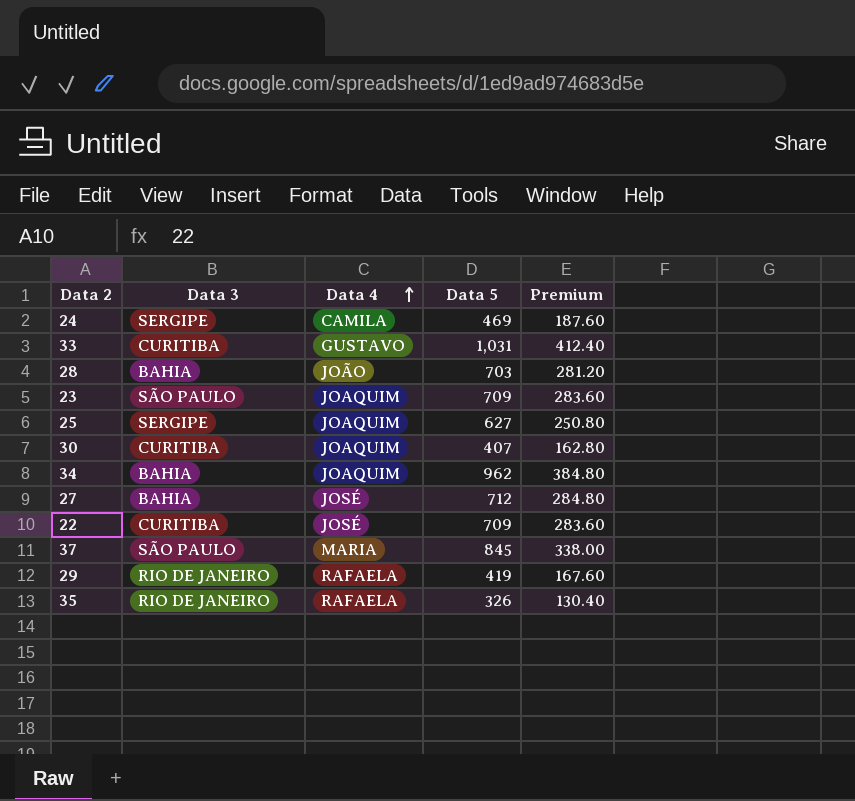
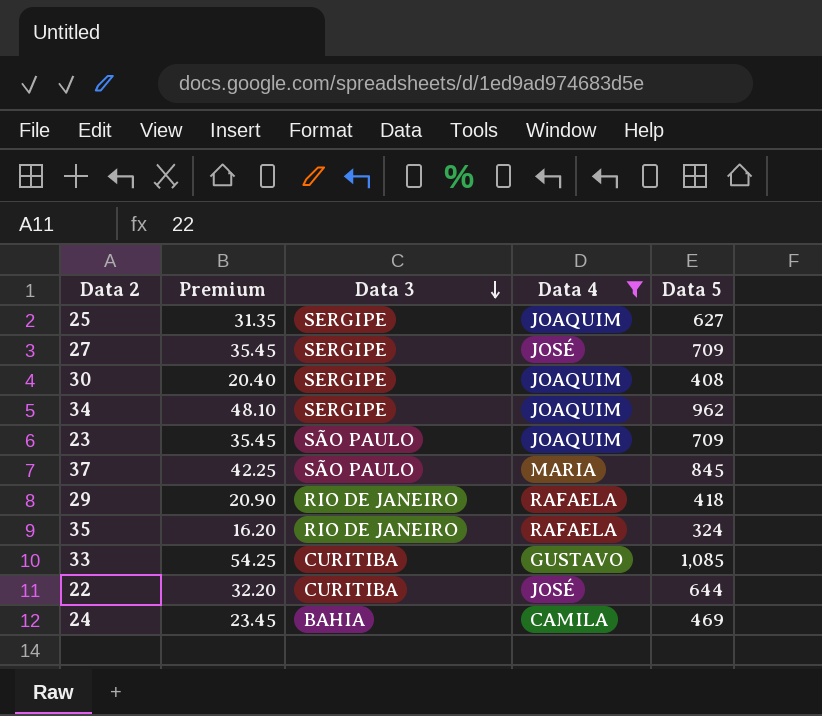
filter: none -> Data 4 != JOÃO
row order: Data 4 ascending -> Data 3 descending
column Premium | formula: [Data 5] * 0.4 -> [Data 5] * 0.05
column Premium | position: 5 -> 2
27 | Data 3: BAHIA -> SERGIPE
27 | Data 5: 712 -> 709
30 | Data 3: CURITIBA -> SERGIPE
30 | Data 5: 407 -> 408
34 | Data 3: BAHIA -> SERGIPE
29 | Data 5: 419 -> 418
35 | Data 5: 326 -> 324
33 | Data 5: 1,031 -> 1,085
22 | Data 5: 709 -> 644
24 | Data 3: SERGIPE -> BAHIA

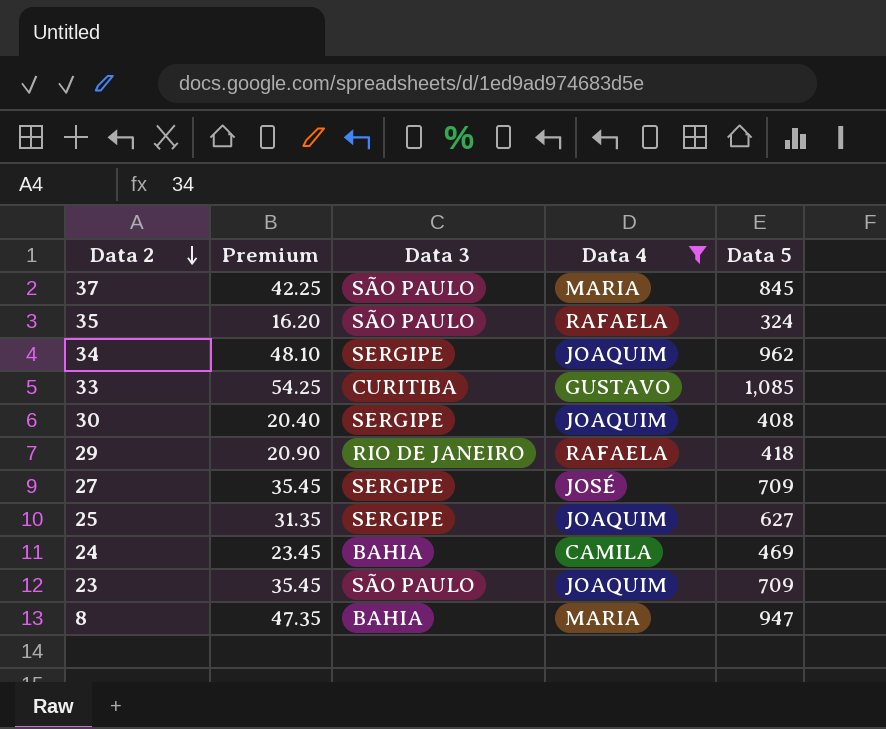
row order: Data 3 descending -> Data 2 descending
row 22: 32.20 | CURITIBA | JOSÉ | 644 -> none
35 | Data 3: RIO DE JANEIRO -> SÃO PAULO
row 8: none -> 47.35 | BAHIA | MARIA | 947

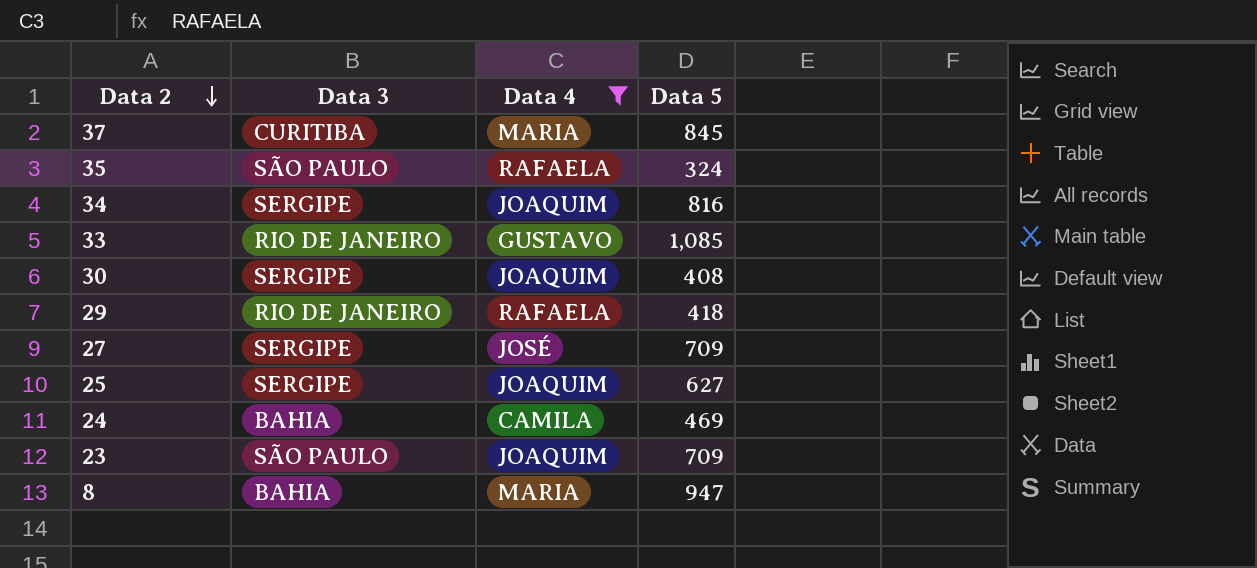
column Premium | formula: [Data 5] * 0.05 -> none
37 | Data 3: SÃO PAULO -> CURITIBA
34 | Data 5: 962 -> 816
33 | Data 3: CURITIBA -> RIO DE JANEIRO

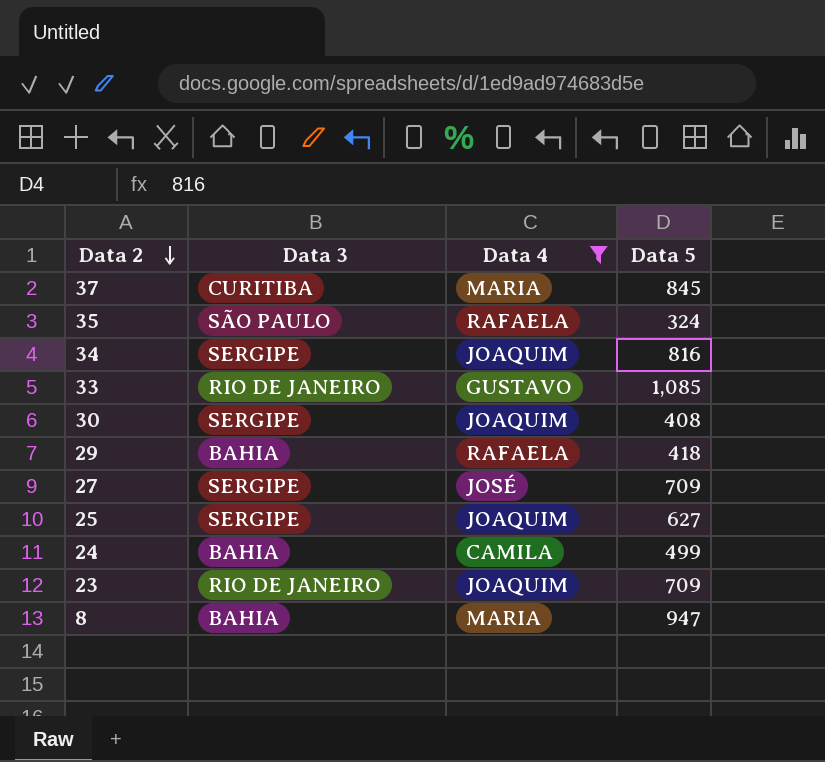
29 | Data 3: RIO DE JANEIRO -> BAHIA
24 | Data 5: 469 -> 499
23 | Data 3: SÃO PAULO -> RIO DE JANEIRO

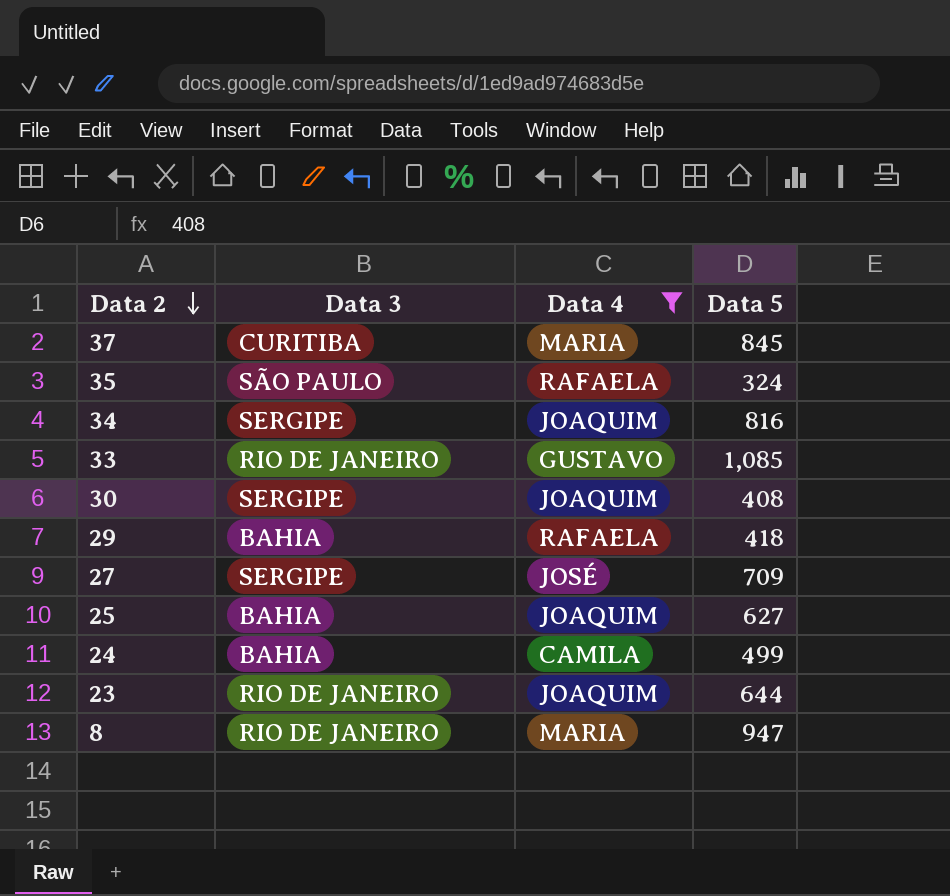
25 | Data 3: SERGIPE -> BAHIA
23 | Data 5: 709 -> 644
8 | Data 3: BAHIA -> RIO DE JANEIRO

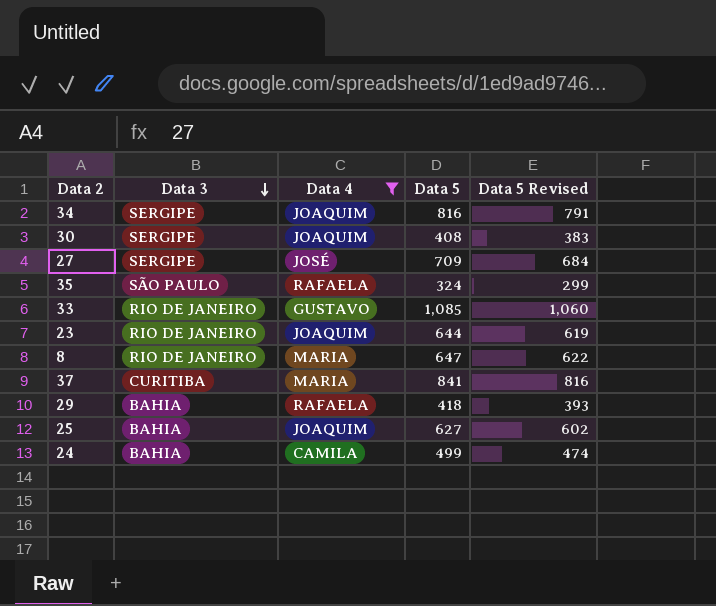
row order: Data 2 descending -> Data 3 descending
column Data 5 Revised | formula: none -> [Data 5] - 25
8 | Data 5: 947 -> 647
37 | Data 5: 845 -> 841

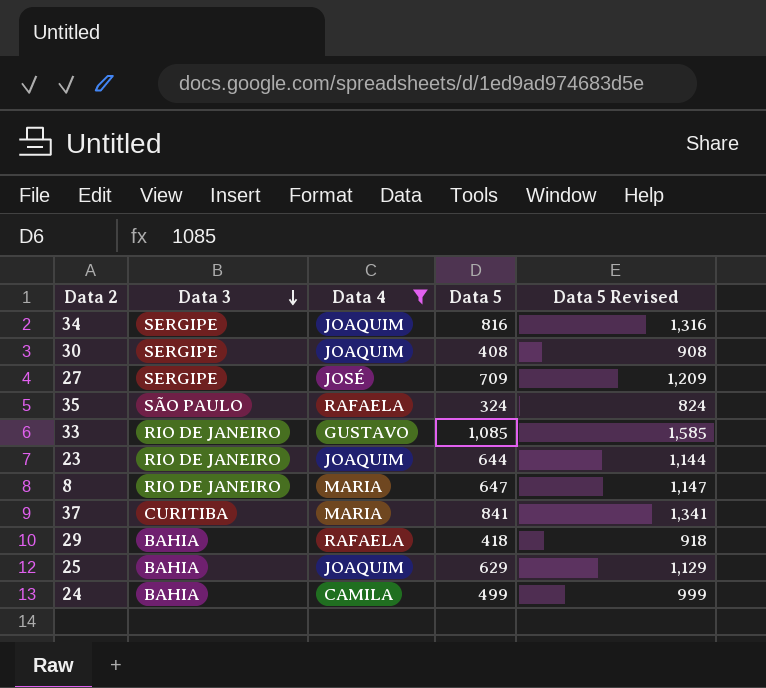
column Data 5 Revised | formula: [Data 5] - 25 -> [Data 5] + 500
25 | Data 5: 627 -> 629

